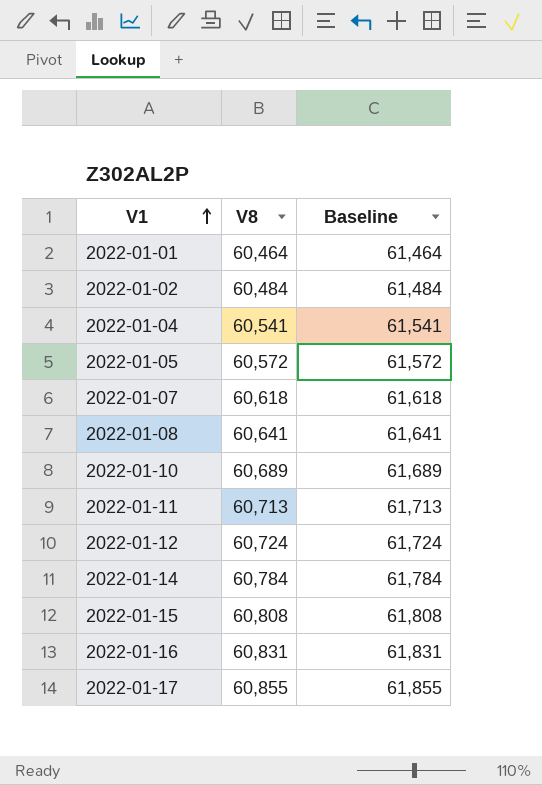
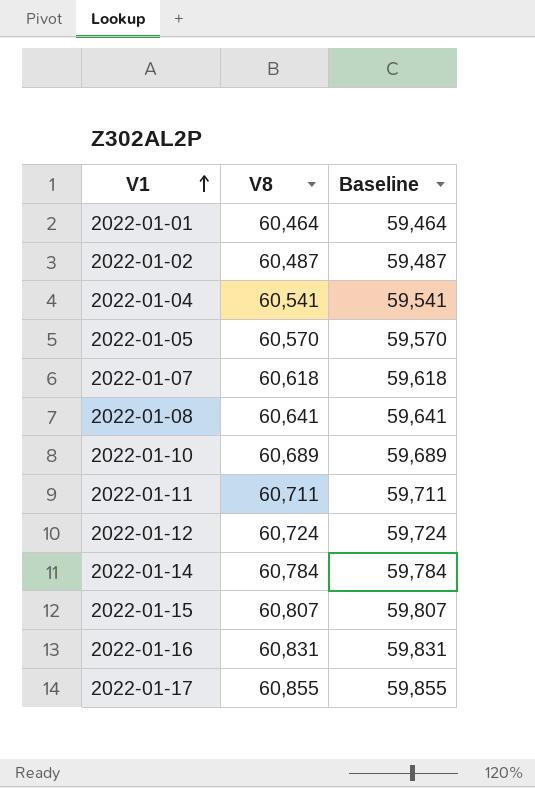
column Baseline | formula: [V8] + 1000 -> [V8] - 1000
2022-01-02 | V8: 60,484 -> 60,487
2022-01-05 | V8: 60,572 -> 60,570
2022-01-11 | V8: 60,713 -> 60,711
2022-01-15 | V8: 60,808 -> 60,807

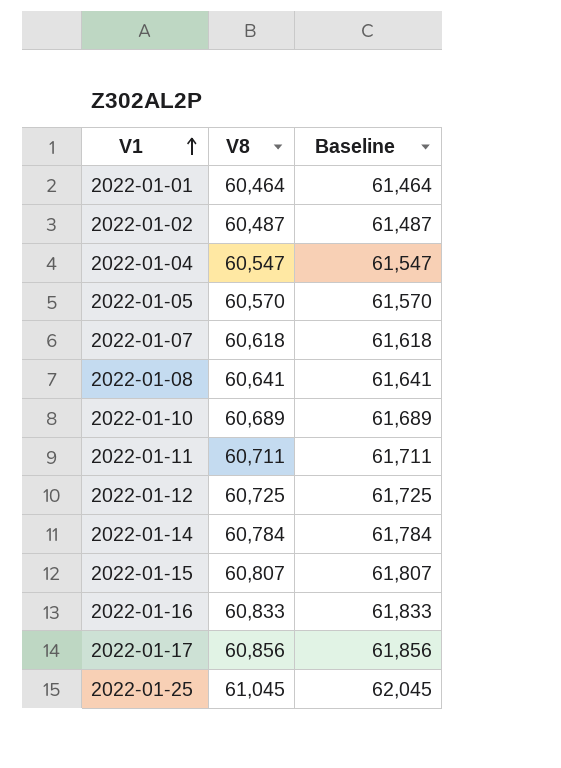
column Baseline | formula: [V8] - 1000 -> [V8] + 1000
2022-01-04 | V8: 60,541 -> 60,547
2022-01-12 | V8: 60,724 -> 60,725
2022-01-16 | V8: 60,831 -> 60,833
2022-01-17 | V8: 60,855 -> 60,856
row 2022-01-25: none -> 61,045 | 62,045

